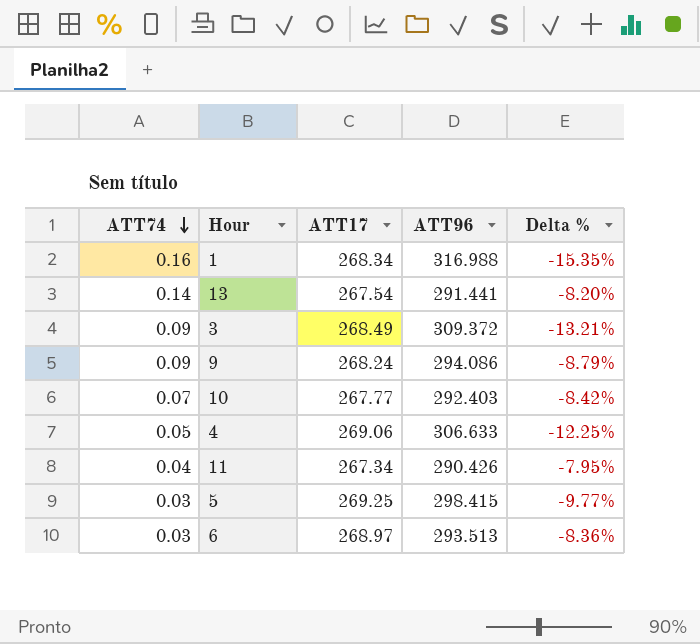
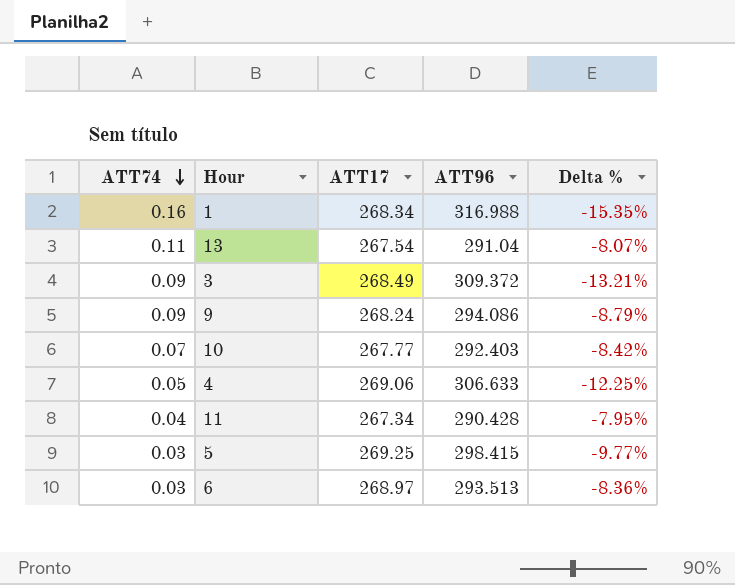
13 | ATT74: 0.14 -> 0.11
13 | ATT96: 291.441 -> 291.04
13 | Delta %: -8.20% -> -8.07%
11 | ATT96: 290.426 -> 290.428

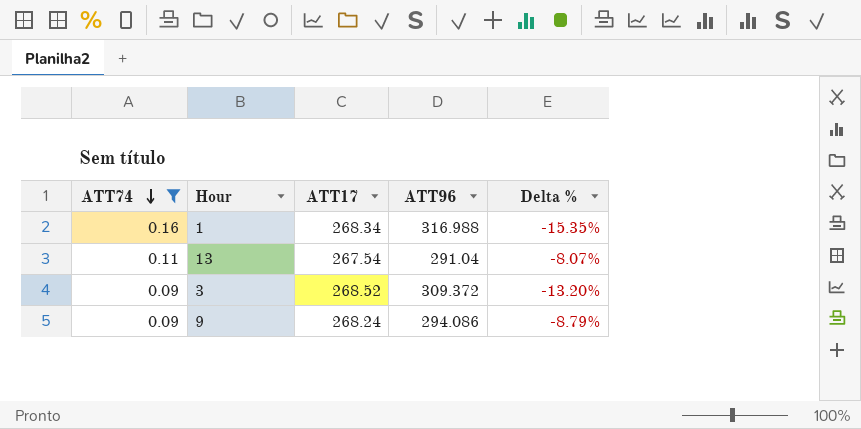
filter: none -> ATT74 >= 0.09
3 | ATT17: 268.49 -> 268.52
3 | Delta %: -13.21% -> -13.20%

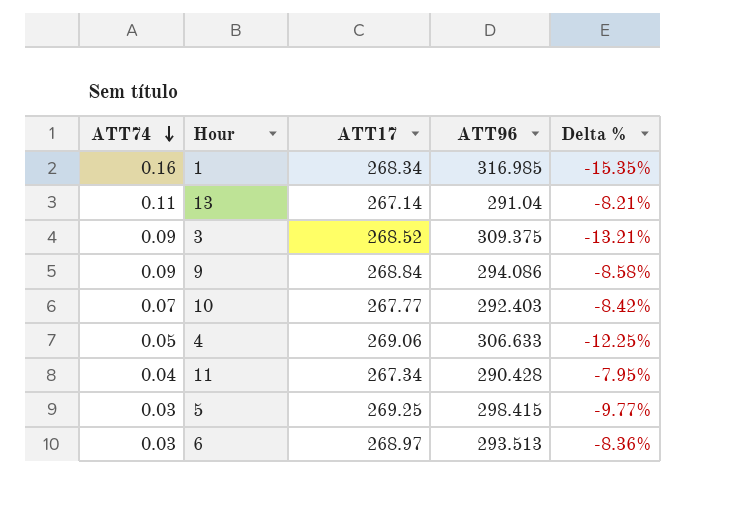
filter: ATT74 >= 0.09 -> none
1 | ATT96: 316.988 -> 316.985
13 | ATT17: 267.54 -> 267.14
13 | Delta %: -8.07% -> -8.21%
3 | ATT96: 309.372 -> 309.375
3 | Delta %: -13.20% -> -13.21%
9 | ATT17: 268.24 -> 268.84
9 | Delta %: -8.79% -> -8.58%

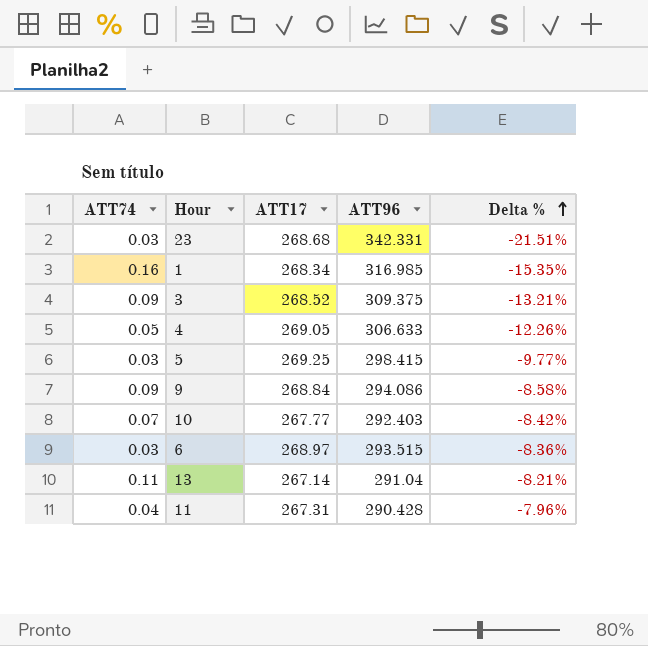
row order: ATT74 descending -> Delta % ascending
row 23: none -> 0.03 | 268.68 | 342.331 | -21.51%
4 | ATT17: 269.06 -> 269.05
4 | Delta %: -12.25% -> -12.26%
6 | ATT96: 293.513 -> 293.515
11 | ATT17: 267.34 -> 267.31
11 | Delta %: -7.95% -> -7.96%

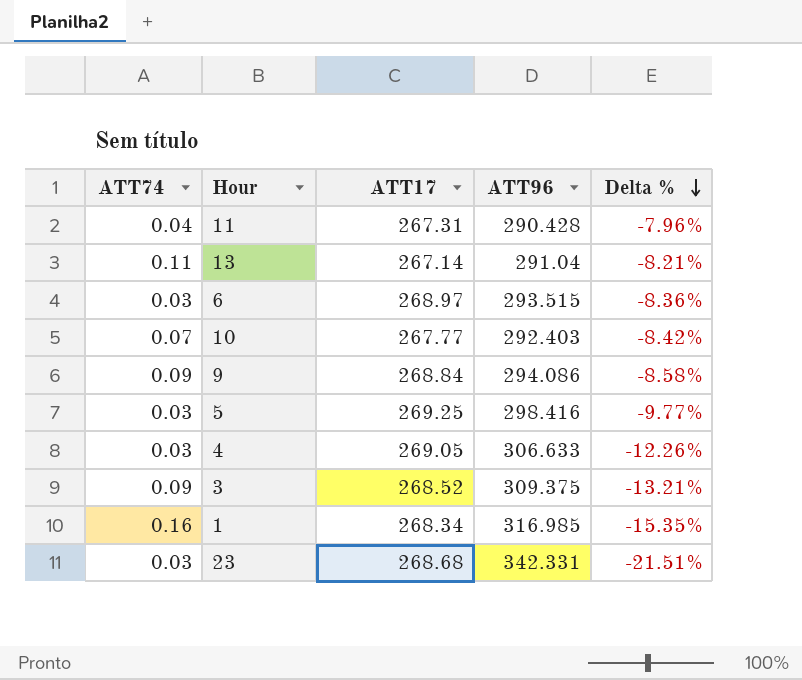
row order: Delta % ascending -> Delta % descending
5 | ATT96: 298.415 -> 298.416
4 | ATT74: 0.05 -> 0.03

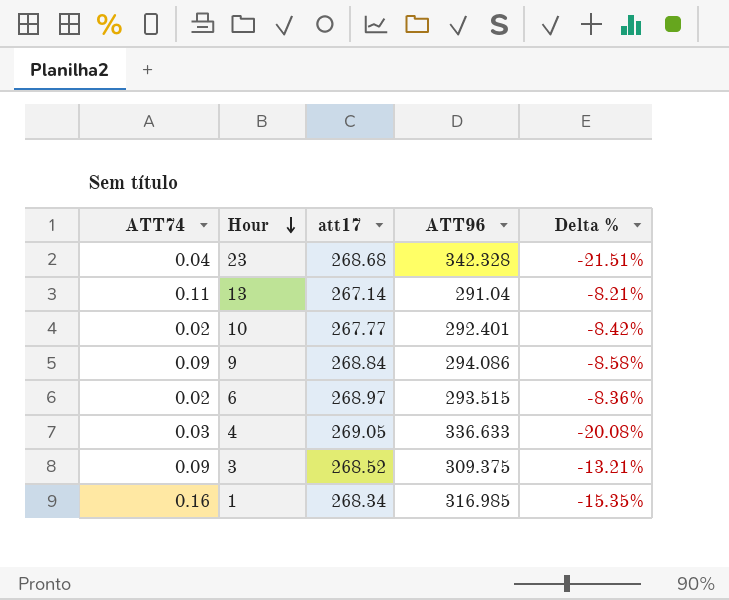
row order: Delta % descending -> Hour descending
column name: ATT17 -> att17
row 11: 0.04 | 267.31 | 290.428 | -7.96% -> none
row 5: 0.03 | 269.25 | 298.416 | -9.77% -> none
23 | ATT74: 0.03 -> 0.04
23 | ATT96: 342.331 -> 342.328
10 | ATT74: 0.07 -> 0.02
10 | ATT96: 292.403 -> 292.401
6 | ATT74: 0.03 -> 0.02
4 | ATT96: 306.633 -> 336.633
4 | Delta %: -12.26% -> -20.08%

